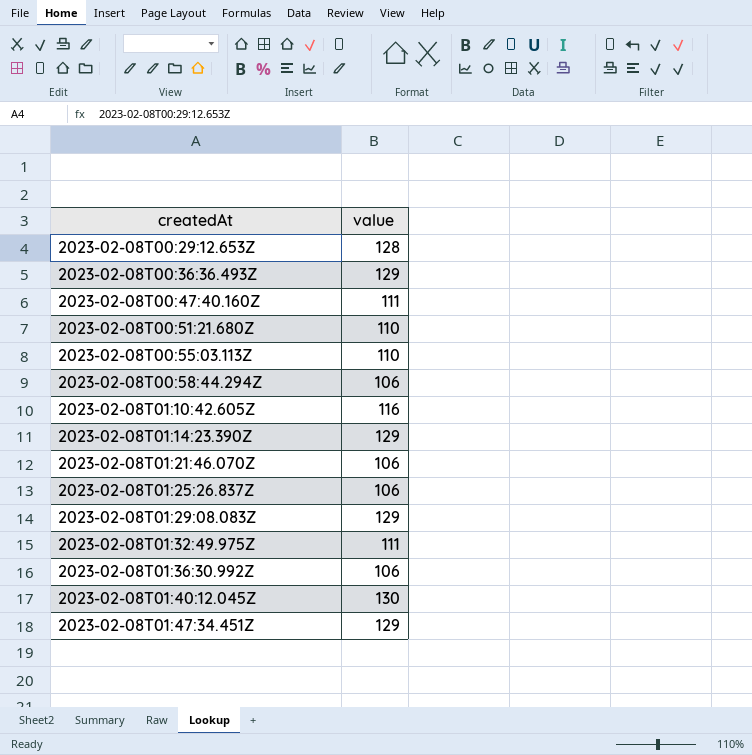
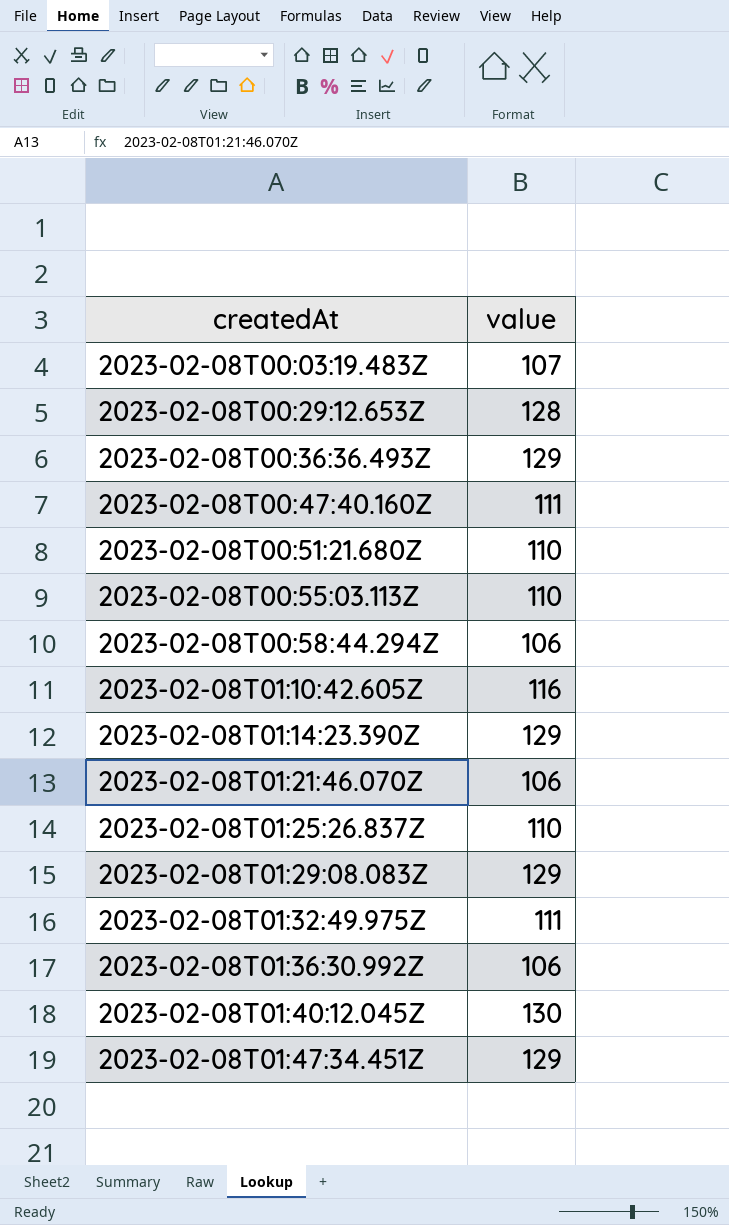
row 2023-02-08T00:03:19.483Z: none -> 107
2023-02-08T01:25:26.837Z | value: 106 -> 110

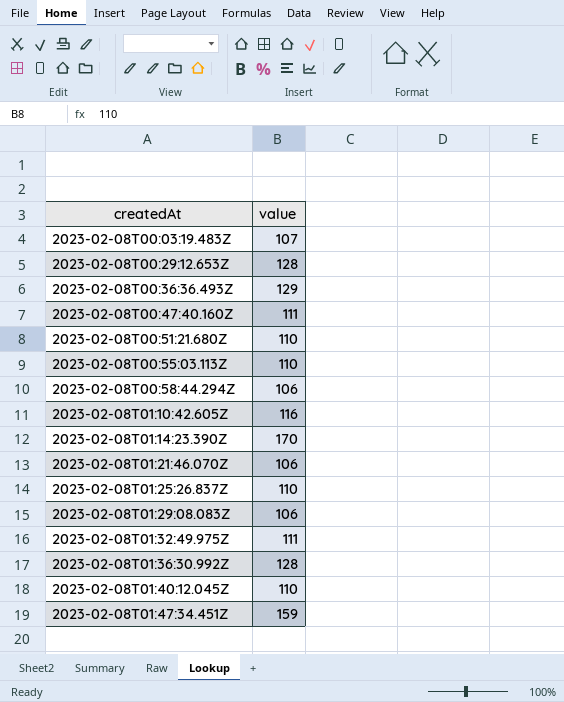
2023-02-08T01:14:23.390Z | value: 129 -> 170
2023-02-08T01:29:08.083Z | value: 129 -> 106
2023-02-08T01:36:30.992Z | value: 106 -> 128
2023-02-08T01:40:12.045Z | value: 130 -> 110
2023-02-08T01:47:34.451Z | value: 129 -> 159

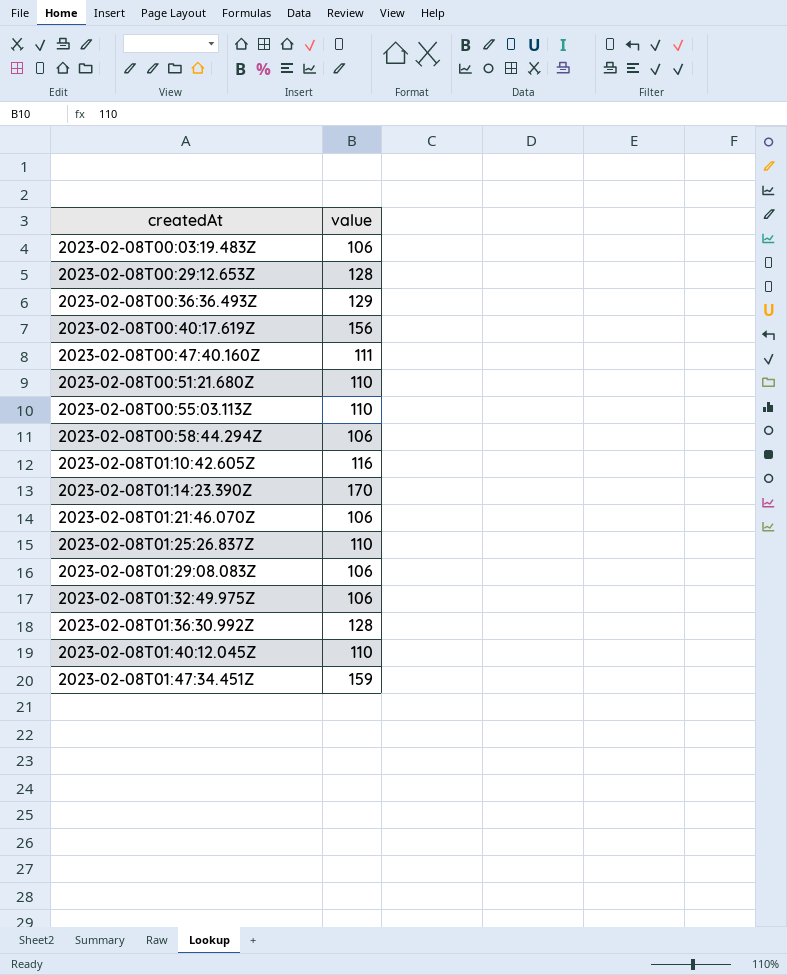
2023-02-08T00:03:19.483Z | value: 107 -> 106
row 2023-02-08T00:40:17.619Z: none -> 156
2023-02-08T01:32:49.975Z | value: 111 -> 106

